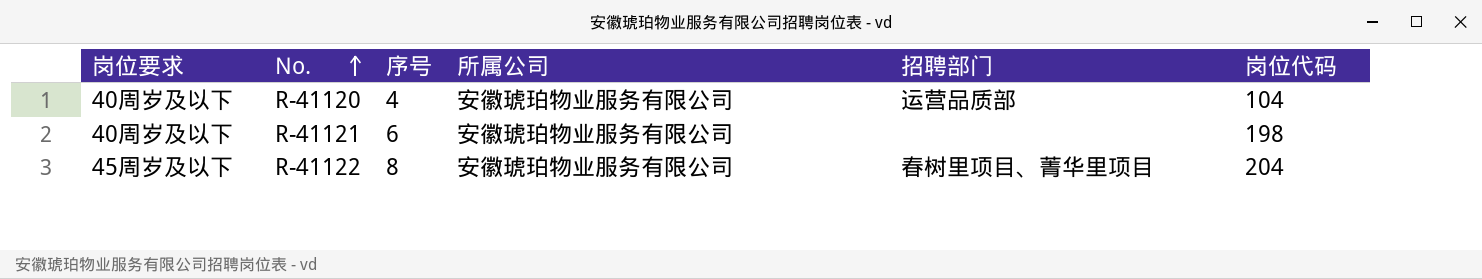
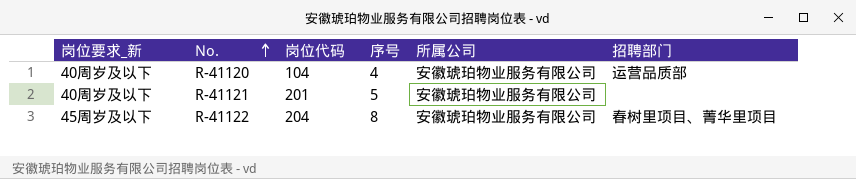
column name: 岗位要求 -> 岗位要求_新
column 岗位代码 | position: 6 -> 3
R-41121 | 岗位代码: 198 -> 201
R-41121 | 序号: 6 -> 5

